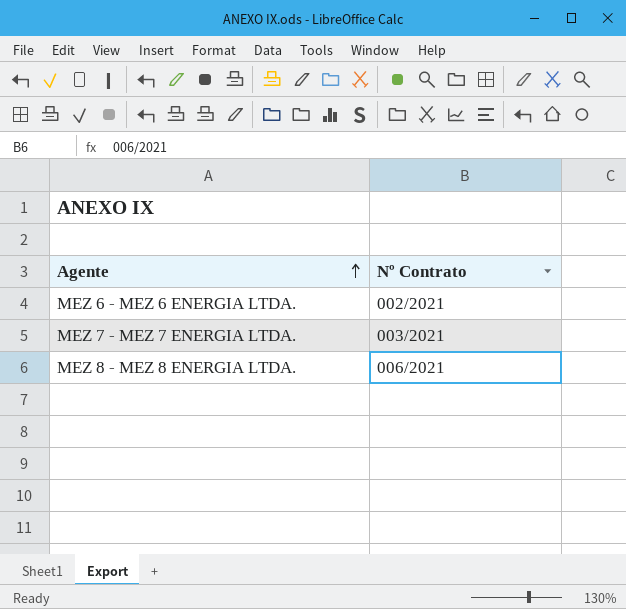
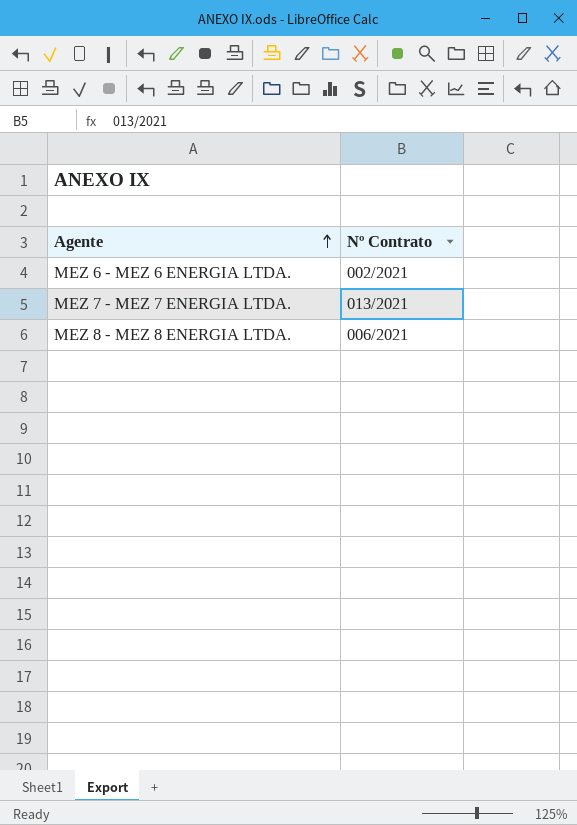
MEZ 7 - MEZ 7 ENERGIA LTDA. | Nº Contrato: 003/2021 -> 013/2021

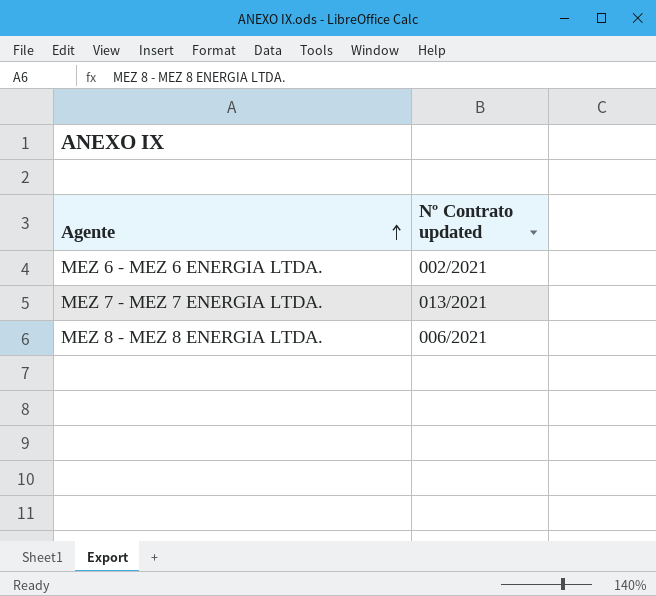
column name: Nº Contrato -> Nº Contrato updated

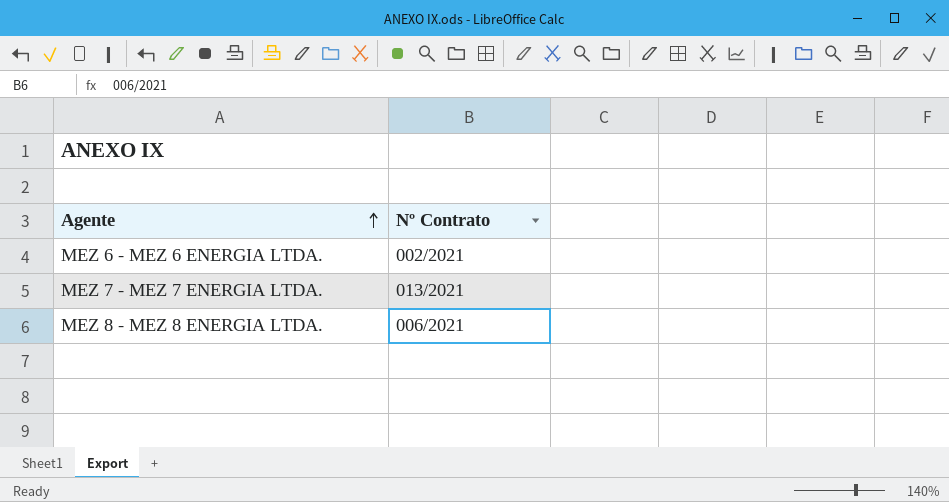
column name: Nº Contrato updated -> Nº Contrato

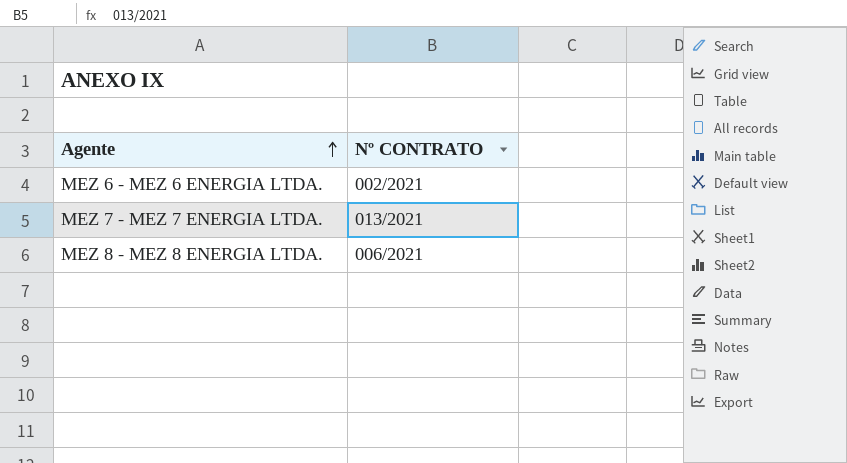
column name: Nº Contrato -> Nº CONTRATO

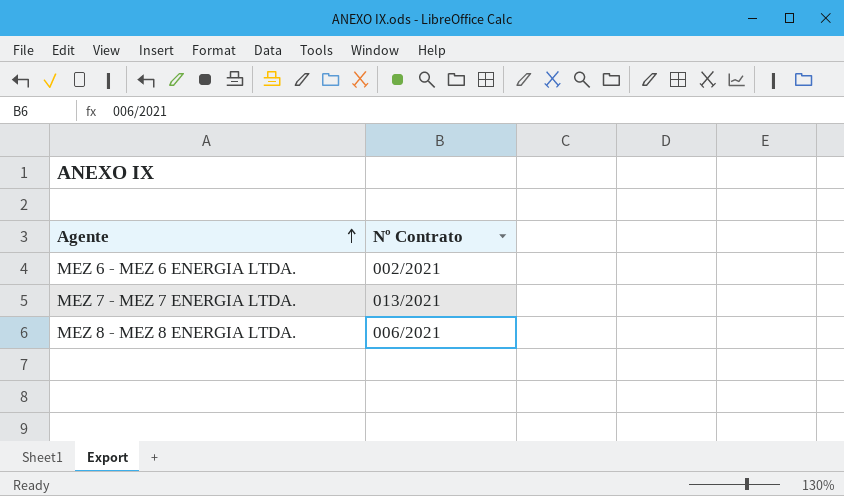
column name: Nº CONTRATO -> Nº Contrato

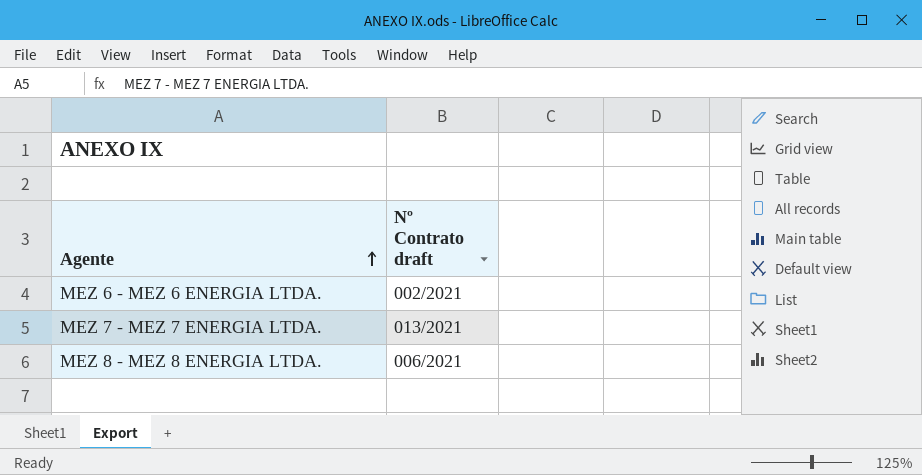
column name: Nº Contrato -> Nº Contrato draft

